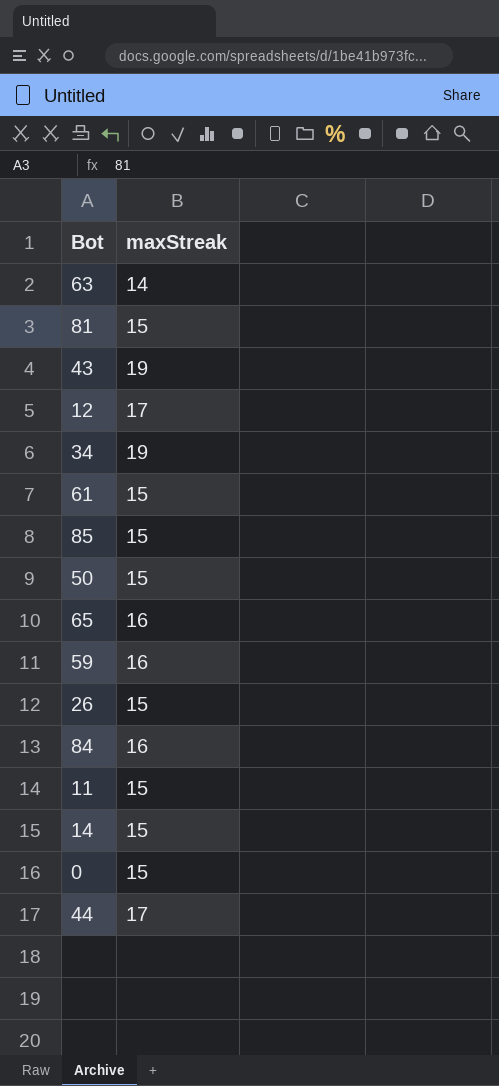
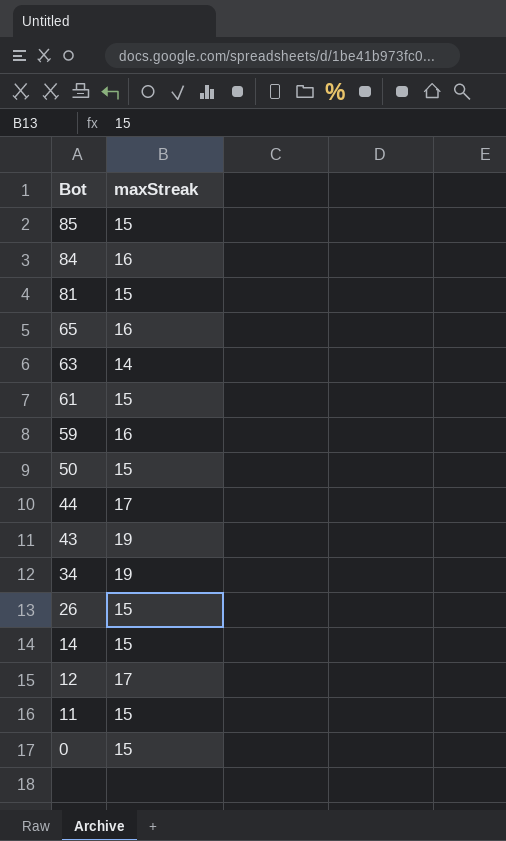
row order: none -> Bot descending

